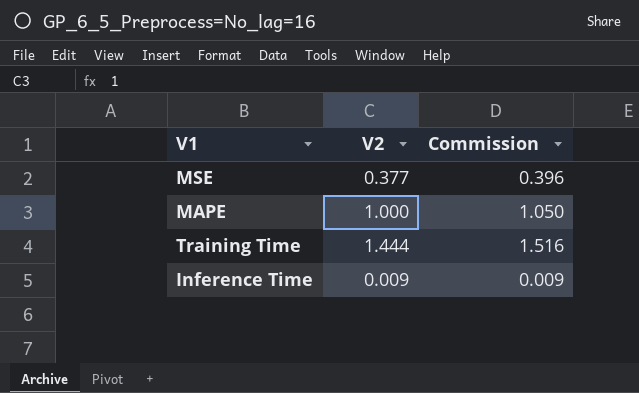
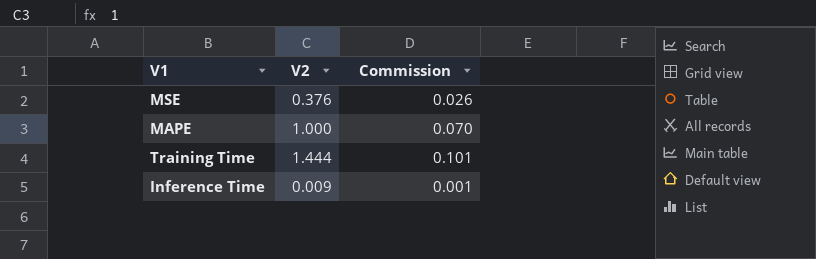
column Commission | formula: [V2] * 1.05 -> [V2] * 0.07
MSE | V2: 0.377 -> 0.376

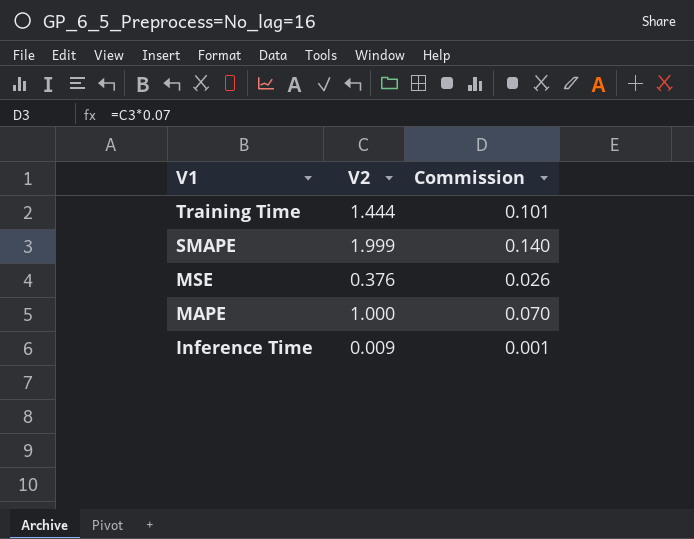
row order: none -> V1 descending
row SMAPE: none -> 1.999 | 0.140

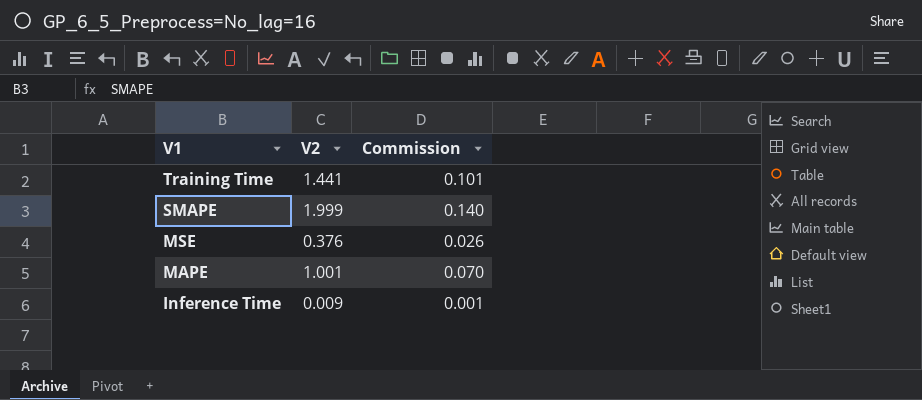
Training Time | V2: 1.444 -> 1.441
MAPE | V2: 1.000 -> 1.001

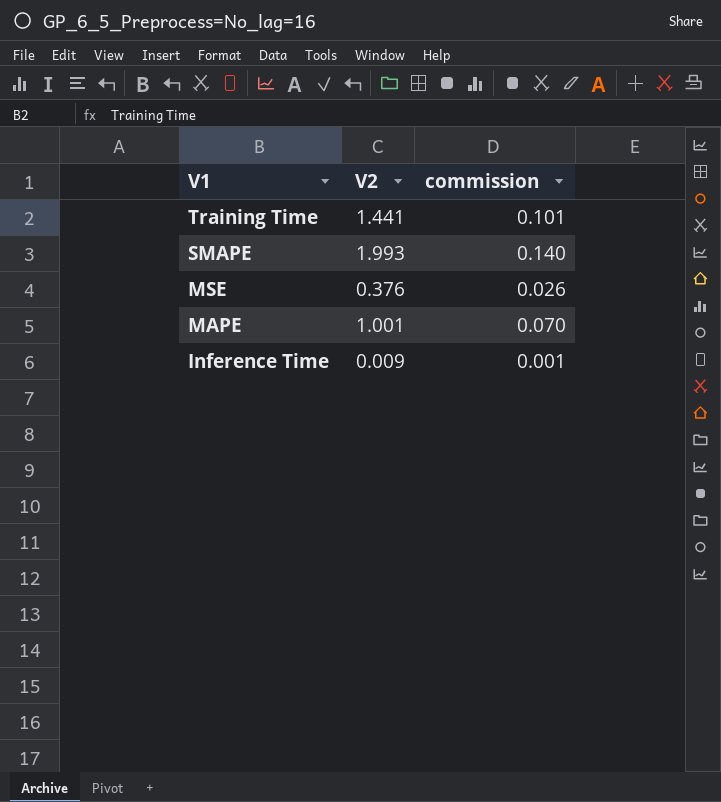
column name: Commission -> commission
SMAPE | V2: 1.999 -> 1.993

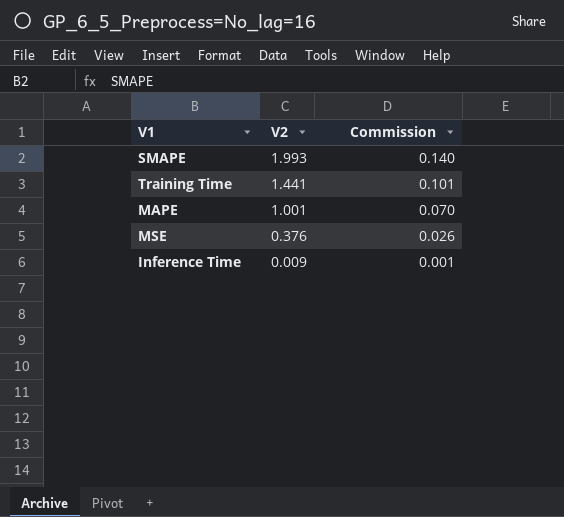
row order: V1 descending -> V2 descending
column name: commission -> Commission

